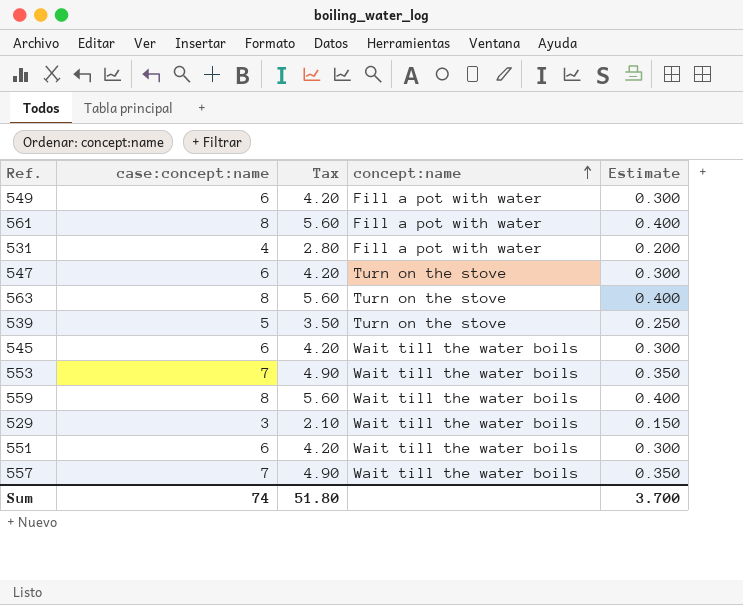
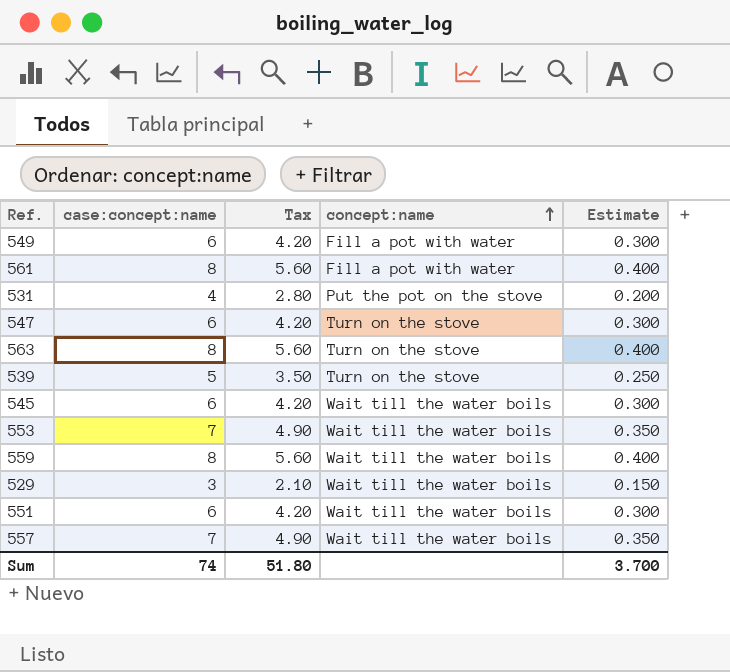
531 | concept:name: Fill a pot with water -> Put the pot on the stove

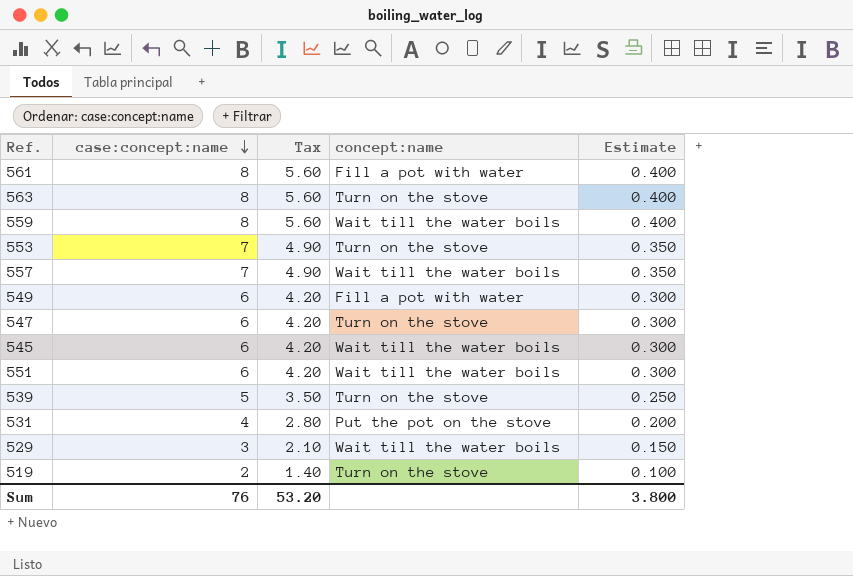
row order: concept:name ascending -> case:concept:name descending
553 | concept:name: Wait till the water boils -> Turn on the stove
row 519: none -> 2 | 1.40 | Turn on the stove | 0.100
Sum | case:concept:name: 74 -> 76
Sum | Tax: 51.80 -> 53.20
Sum | Estimate: 3.700 -> 3.800

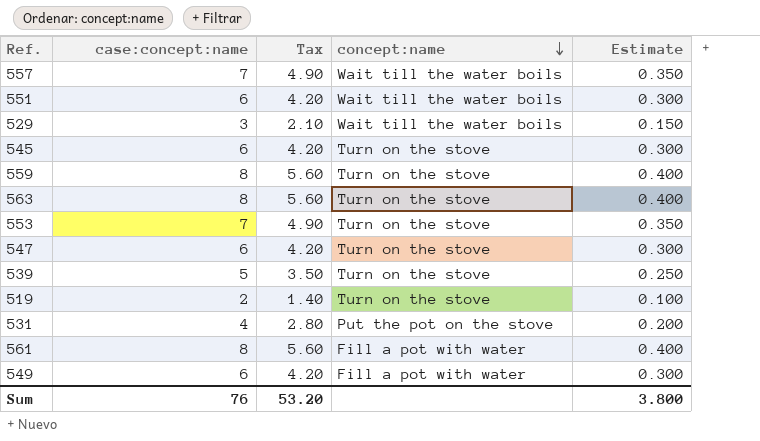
row order: case:concept:name descending -> concept:name descending
545 | concept:name: Wait till the water boils -> Turn on the stove
559 | concept:name: Wait till the water boils -> Turn on the stove

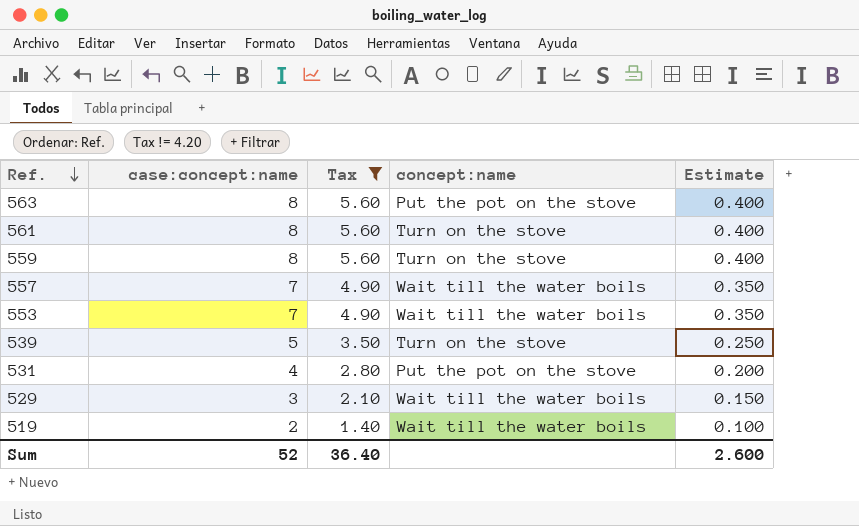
filter: none -> Tax != 4.20
row order: concept:name descending -> Ref. descending
563 | concept:name: Turn on the stove -> Put the pot on the stove
561 | concept:name: Fill a pot with water -> Turn on the stove
553 | concept:name: Turn on the stove -> Wait till the water boils
519 | concept:name: Turn on the stove -> Wait till the water boils
Sum | case:concept:name: 76 -> 52
Sum | Tax: 53.20 -> 36.40
Sum | Estimate: 3.800 -> 2.600

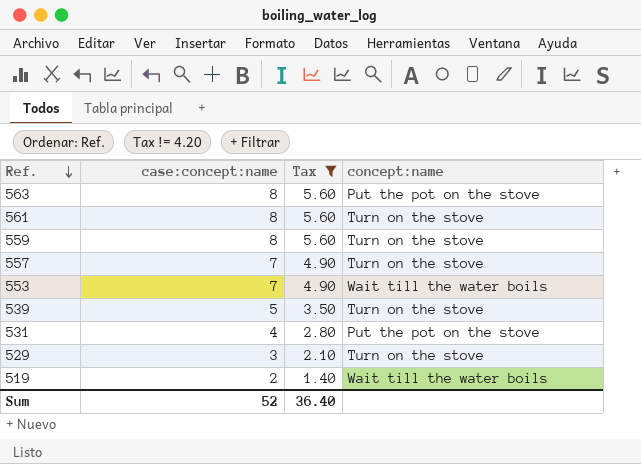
column Estimate | formula: [case:concept:name] * 0.05 -> none
557 | concept:name: Wait till the water boils -> Turn on the stove
529 | concept:name: Wait till the water boils -> Turn on the stove

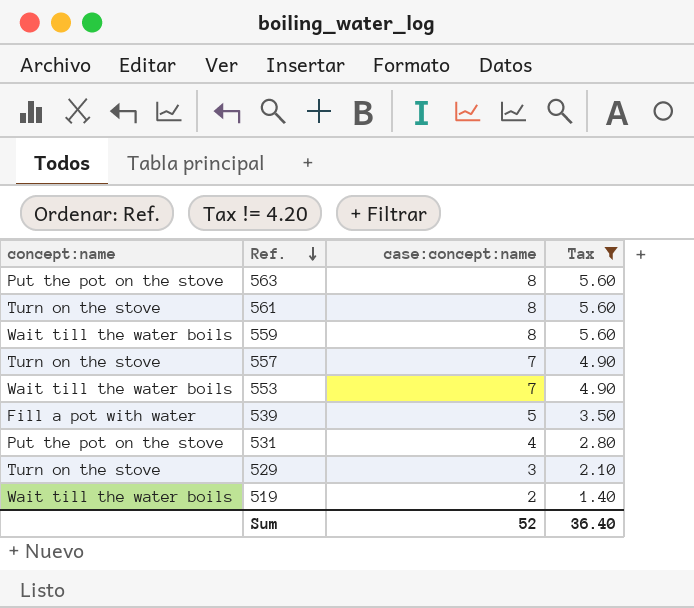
column concept:name | position: 4 -> 1
559 | concept:name: Turn on the stove -> Wait till the water boils
539 | concept:name: Turn on the stove -> Fill a pot with water

